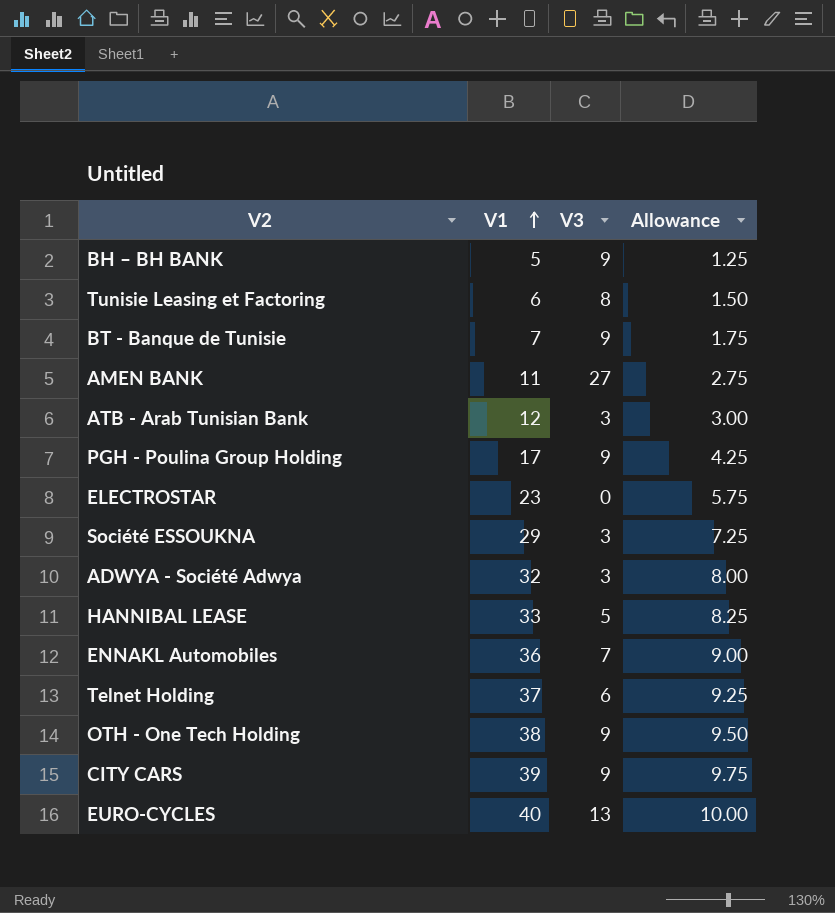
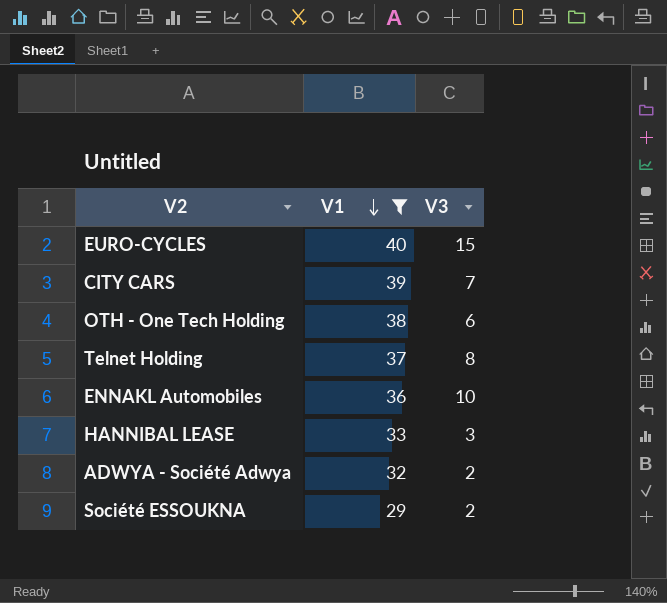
filter: none -> V1 >= 29
row order: V1 ascending -> V1 descending
column Allowance | formula: [V1] * 0.25 -> none
EURO-CYCLES | V3: 13 -> 15
CITY CARS | V3: 9 -> 7
OTH - One Tech Holding | V3: 9 -> 6
Telnet Holding | V3: 6 -> 8
ENNAKL Automobiles | V3: 7 -> 10
HANNIBAL LEASE | V3: 5 -> 3
ADWYA - Société Adwya | V3: 3 -> 2
Société ESSOUKNA | V3: 3 -> 2

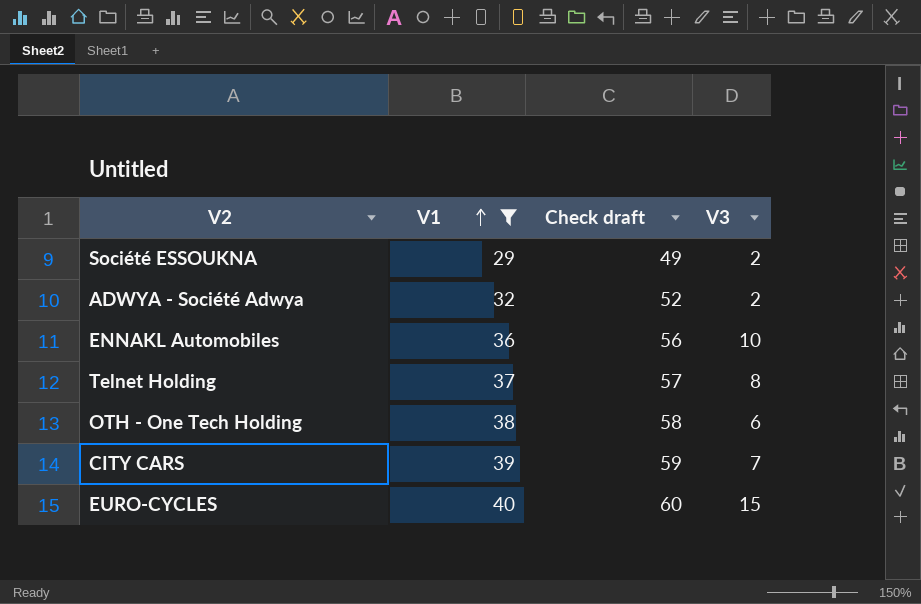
row order: V1 descending -> V1 ascending
column Check draft | formula: none -> [V1] + 20
row HANNIBAL LEASE: 33 | 3 -> none

